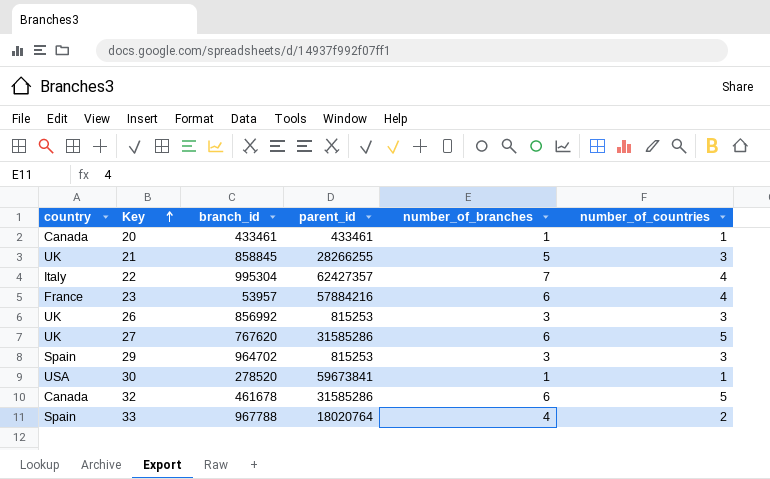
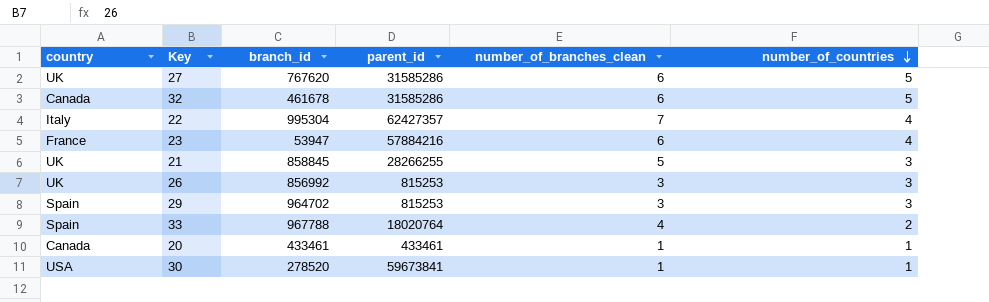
row order: Key ascending -> number_of_countries descending
column name: number_of_branches -> number_of_branches_clean
23 | branch_id: 53957 -> 53947

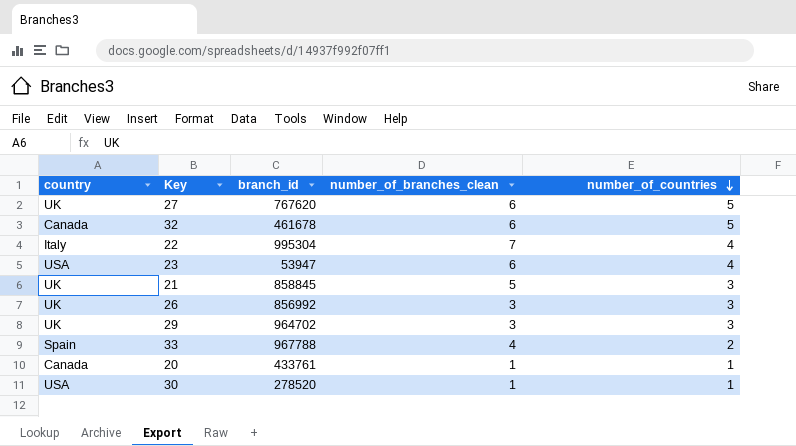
column parent_id | position: 4 -> none
23 | country: France -> USA
29 | country: Spain -> UK
20 | branch_id: 433461 -> 433761

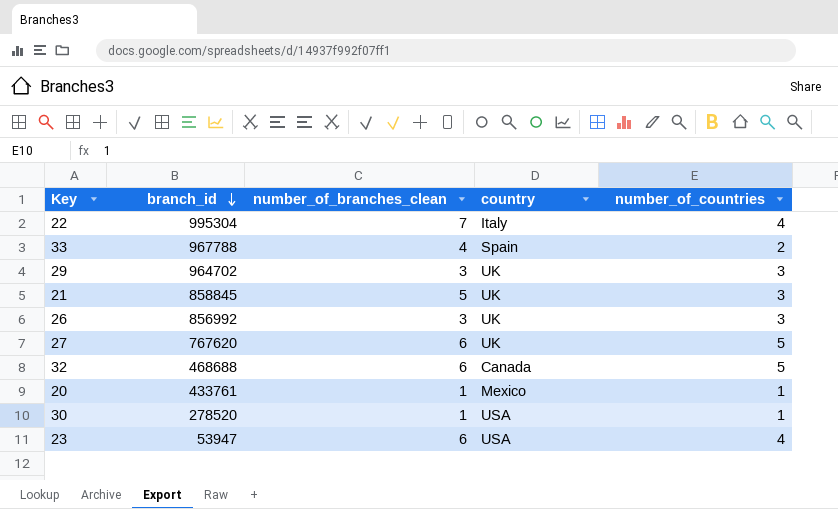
row order: number_of_countries descending -> branch_id descending
column country | position: 1 -> 4
32 | branch_id: 461678 -> 468688
20 | country: Canada -> Mexico

